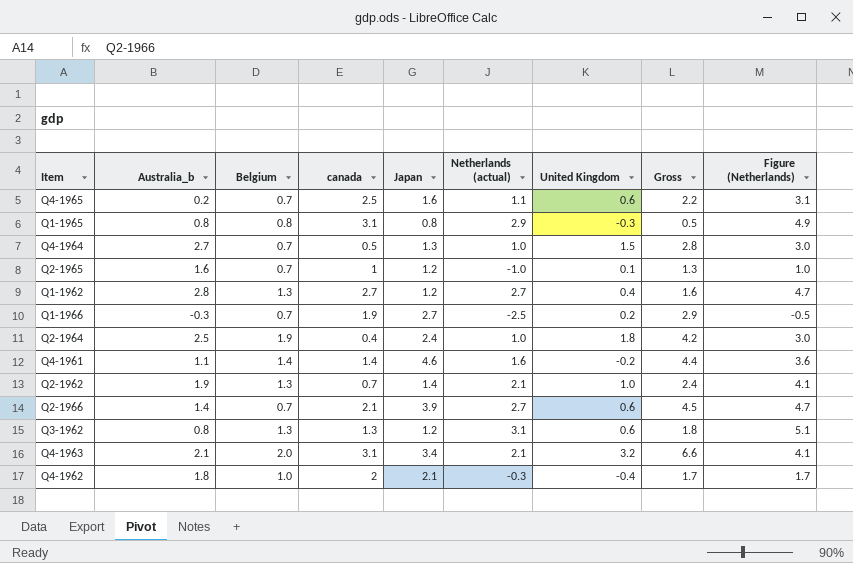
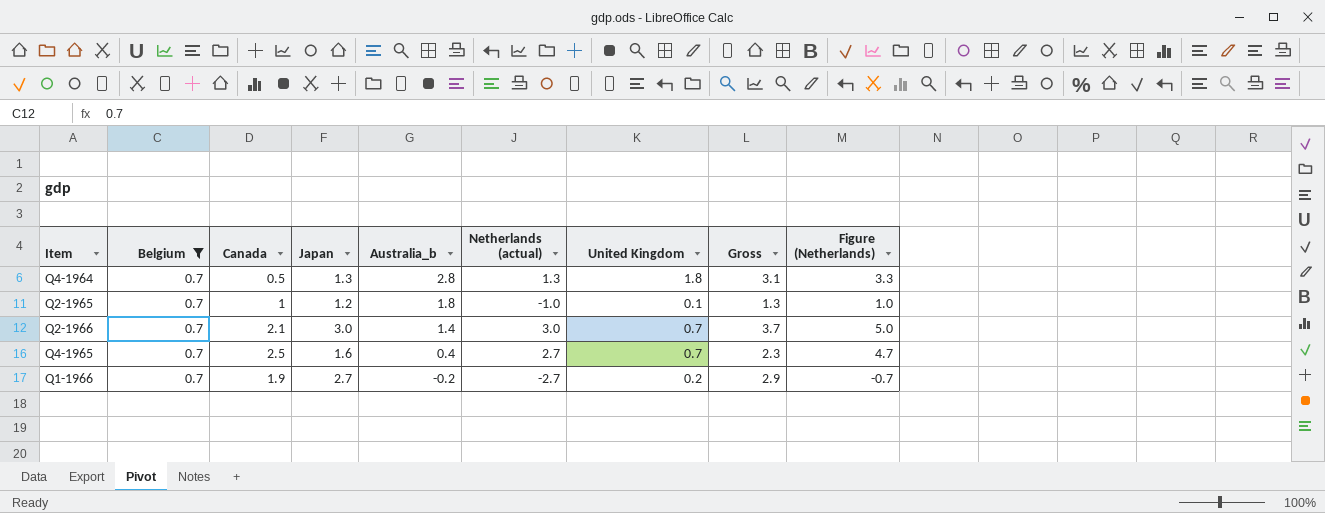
filter: none -> Belgium = 0.7
row order: none -> Australia_b descending
column name: canada -> Canada
column Australia_b | position: 2 -> 5
Q4-1964 | Australia_b: 2.7 -> 2.8
Q4-1964 | Netherlands (actual): 1.0 -> 1.3
Q4-1964 | United Kingdom: 1.5 -> 1.8
Q4-1964 | Gross: 2.8 -> 3.1
Q4-1964 | Figure (Netherlands): 3.0 -> 3.3
Q2-1965 | Australia_b: 1.6 -> 1.8
Q2-1966 | Japan: 3.9 -> 3.0
Q2-1966 | Netherlands (actual): 2.7 -> 3.0
Q2-1966 | United Kingdom: 0.6 -> 0.7
Q2-1966 | Gross: 4.5 -> 3.7
Q2-1966 | Figure (Netherlands): 4.7 -> 5.0
Q4-1965 | Australia_b: 0.2 -> 0.4
Q4-1965 | Netherlands (actual): 1.1 -> 2.7
Q4-1965 | United Kingdom: 0.6 -> 0.7
Q4-1965 | Gross: 2.2 -> 2.3
Q4-1965 | Figure (Netherlands): 3.1 -> 4.7
Q1-1966 | Australia_b: -0.3 -> -0.2
Q1-1966 | Netherlands (actual): -2.5 -> -2.7
Q1-1966 | Figure (Netherlands): -0.5 -> -0.7

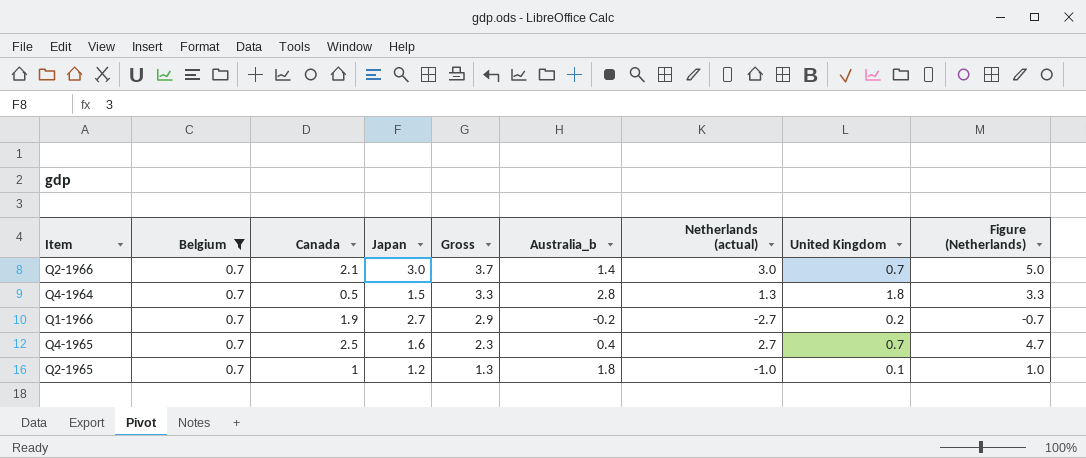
row order: Australia_b descending -> Gross descending
column Gross | position: 8 -> 5
Q4-1964 | Japan: 1.3 -> 1.5
Q4-1964 | Gross: 3.1 -> 3.3

